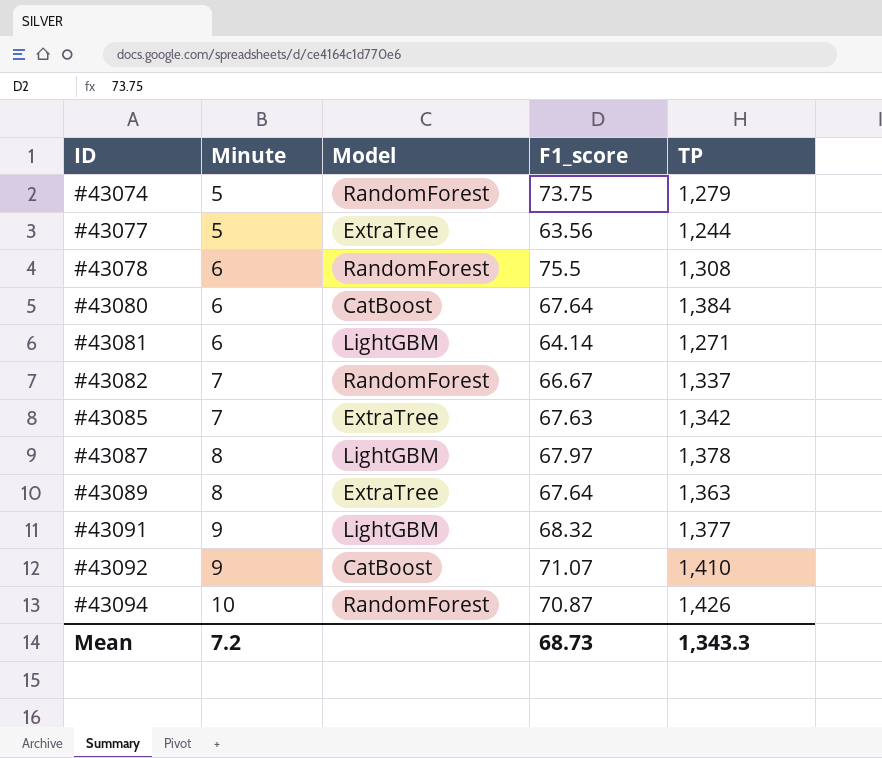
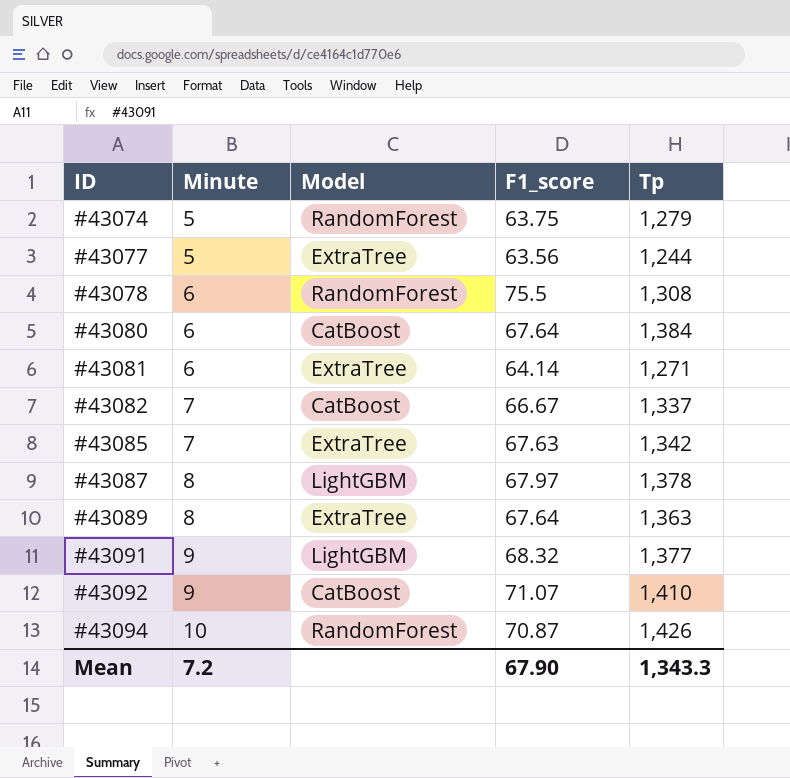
column name: TP -> Tp
#43074 | F1_score: 73.75 -> 63.75
#43081 | Model: LightGBM -> ExtraTree
#43082 | Model: RandomForest -> CatBoost
Mean | F1_score: 68.73 -> 67.90

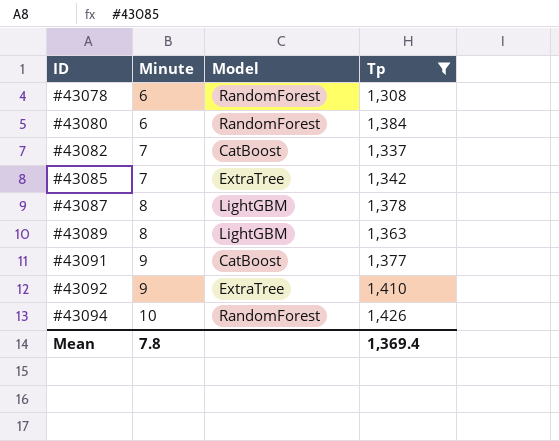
filter: none -> Tp >= 1,308
column F1_score | position: 4 -> none
#43080 | Model: CatBoost -> RandomForest
#43089 | Model: ExtraTree -> LightGBM
#43091 | Model: LightGBM -> CatBoost
#43092 | Model: CatBoost -> ExtraTree
Mean | Minute: 7.2 -> 7.8
Mean | Tp: 1,343.3 -> 1,369.4

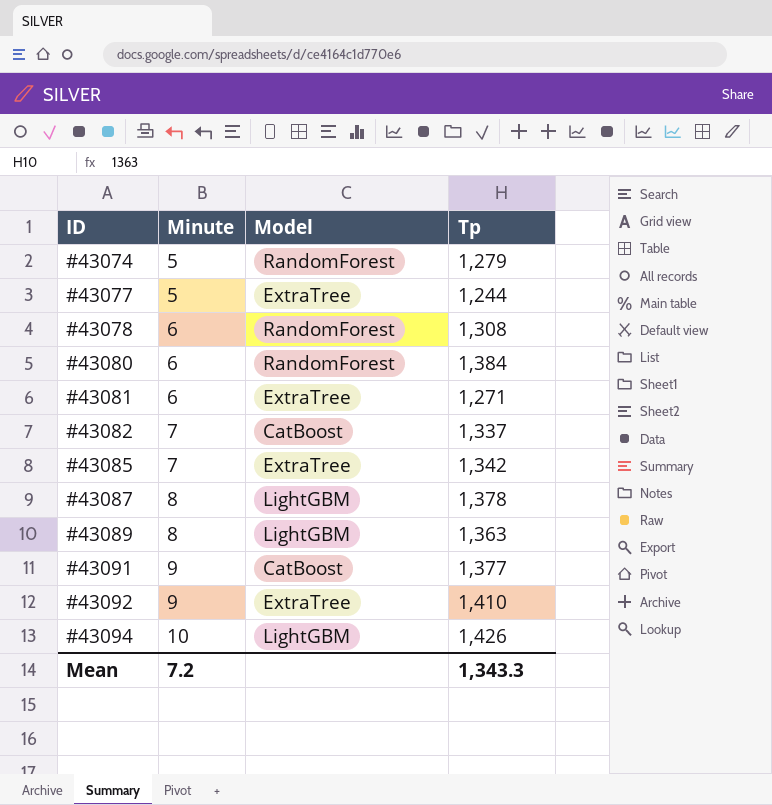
filter: Tp >= 1,308 -> none
#43094 | Model: RandomForest -> LightGBM
Mean | Minute: 7.8 -> 7.2
Mean | Tp: 1,369.4 -> 1,343.3

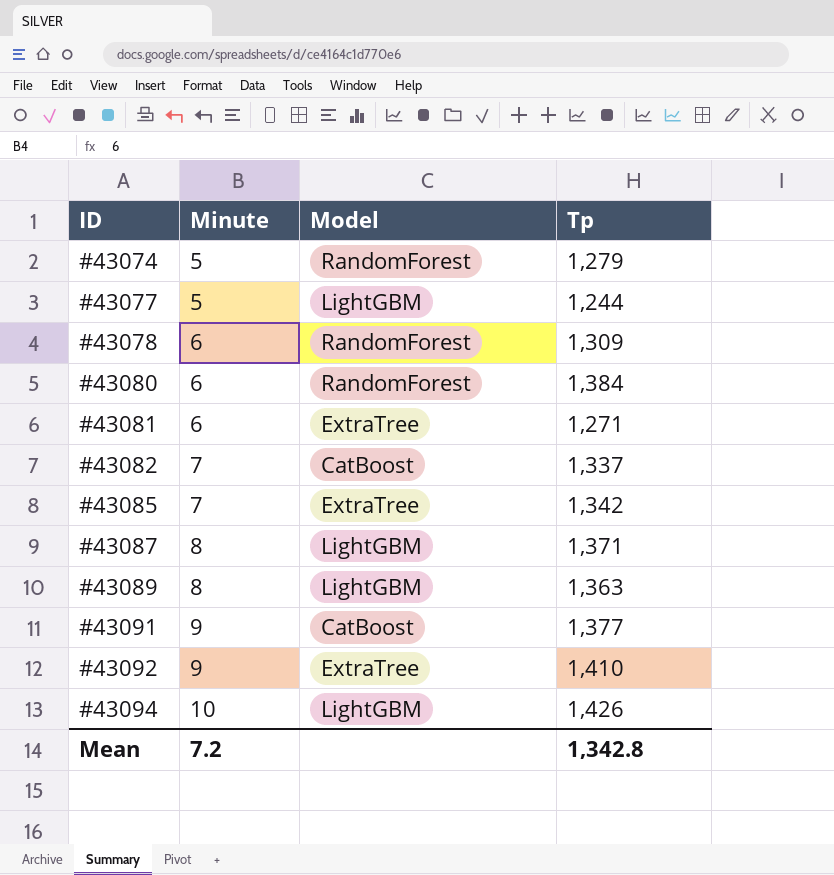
#43077 | Model: ExtraTree -> LightGBM
#43078 | Tp: 1,308 -> 1,309
#43087 | Tp: 1,378 -> 1,371
Mean | Tp: 1,343.3 -> 1,342.8

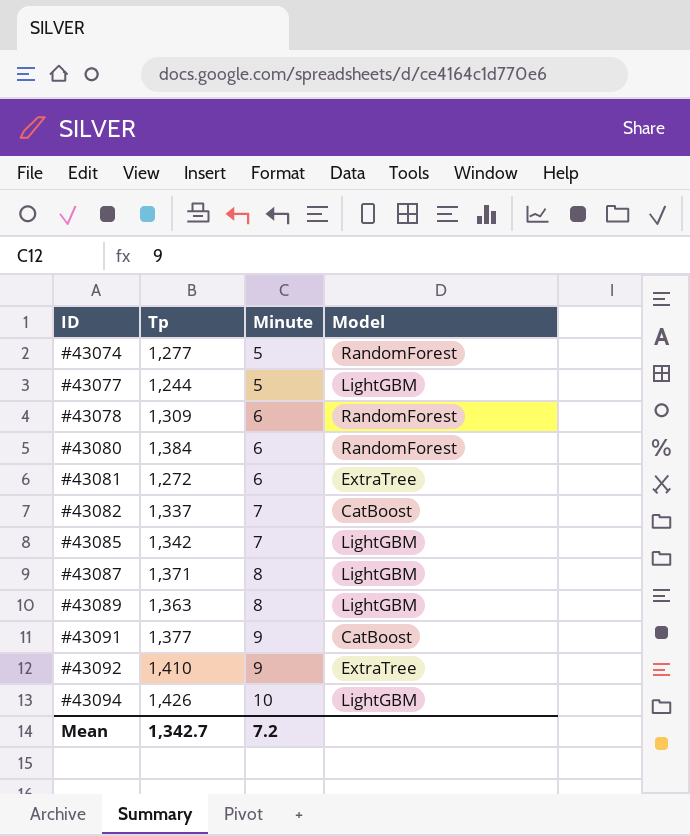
column Tp | position: 4 -> 2
#43074 | Tp: 1,279 -> 1,277
#43081 | Tp: 1,271 -> 1,272
#43085 | Model: ExtraTree -> LightGBM
Mean | Tp: 1,342.8 -> 1,342.7

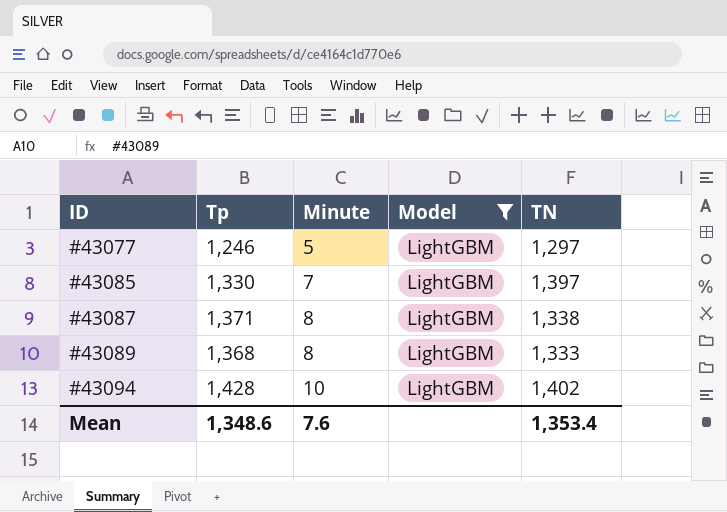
filter: none -> Model = LightGBM
column TN | position: none -> 5
#43077 | Tp: 1,244 -> 1,246
#43085 | Tp: 1,342 -> 1,330
#43089 | Tp: 1,363 -> 1,368
#43094 | Tp: 1,426 -> 1,428
Mean | Tp: 1,342.7 -> 1,348.6
Mean | Minute: 7.2 -> 7.6

